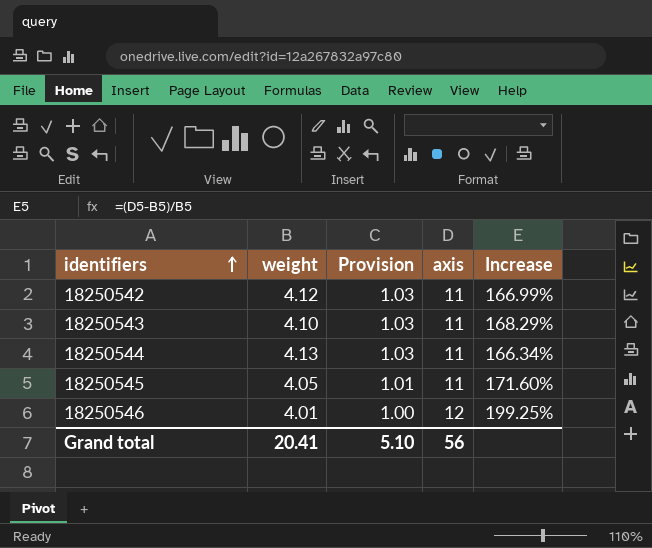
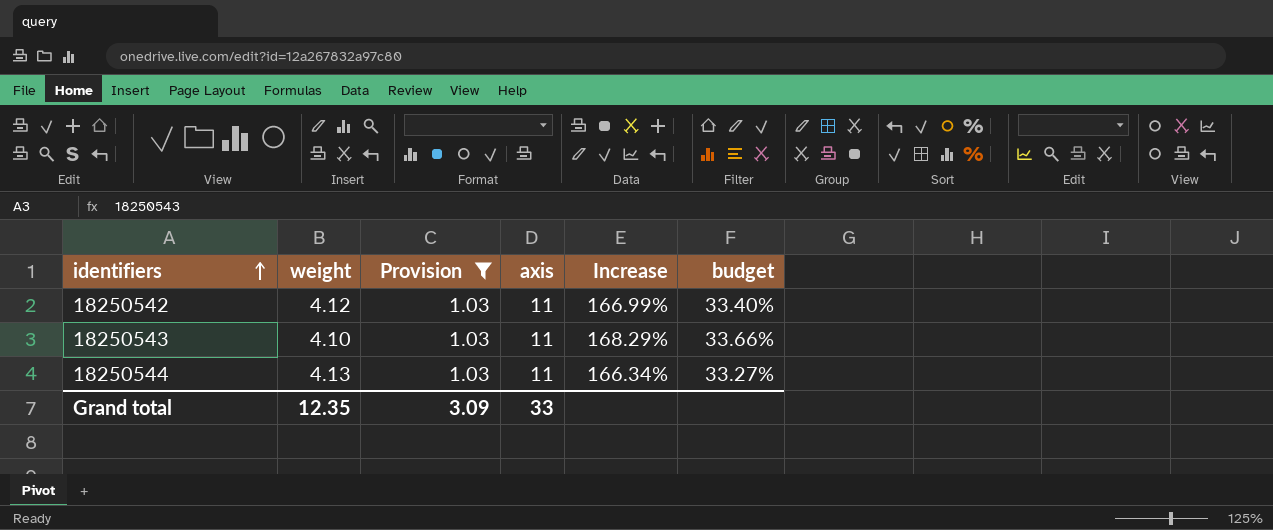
filter: none -> Provision = 1.03
column budget | formula: none -> [Increase] * 0.2
Grand total | weight: 20.41 -> 12.35
Grand total | Provision: 5.10 -> 3.09
Grand total | axis: 56 -> 33

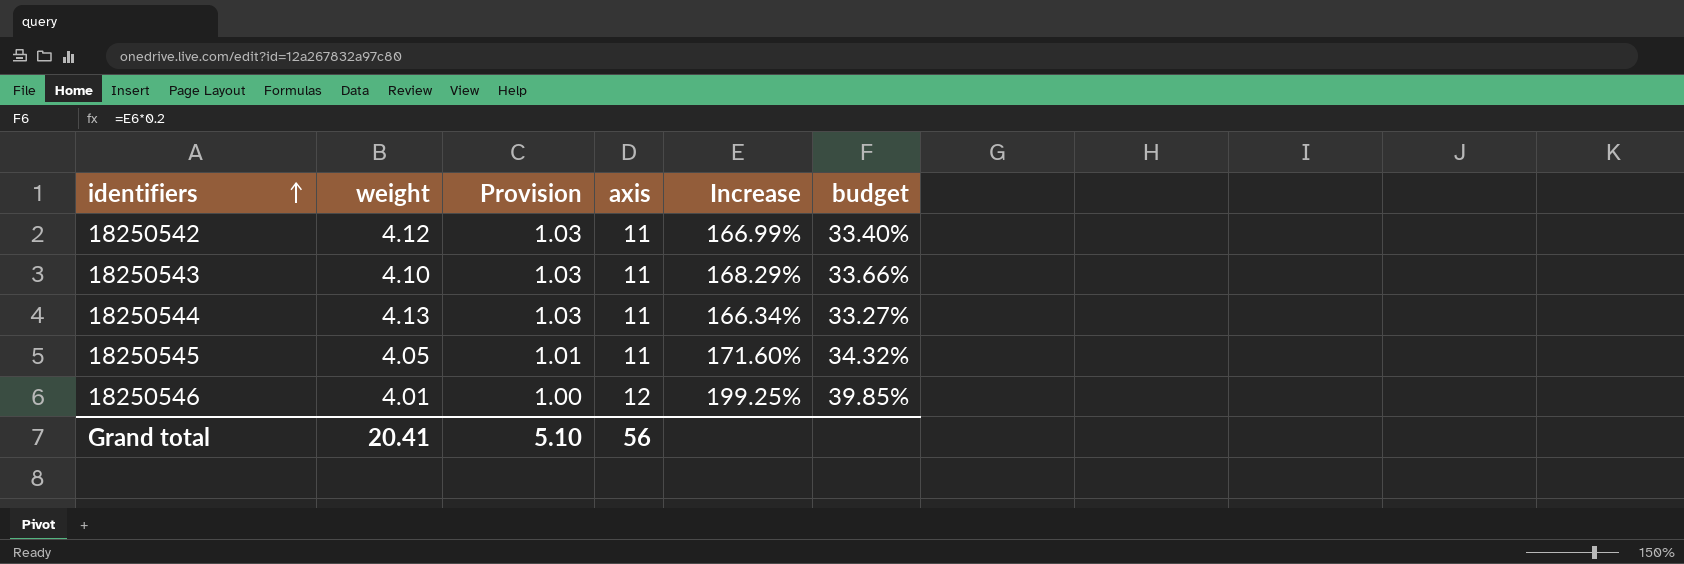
filter: Provision = 1.03 -> none
Grand total | weight: 12.35 -> 20.41
Grand total | Provision: 3.09 -> 5.10
Grand total | axis: 33 -> 56

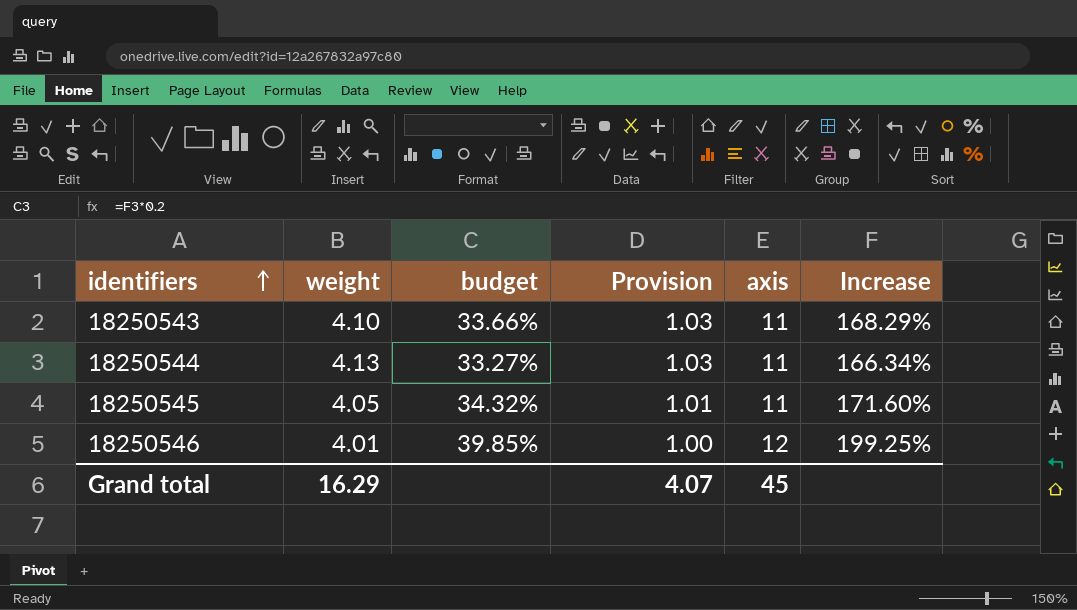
column budget | position: 6 -> 3
row 18250542: 4.12 | 1.03 | 11 | 166.99% | 33.40% -> none
Grand total | weight: 20.41 -> 16.29
Grand total | Provision: 5.10 -> 4.07
Grand total | axis: 56 -> 45

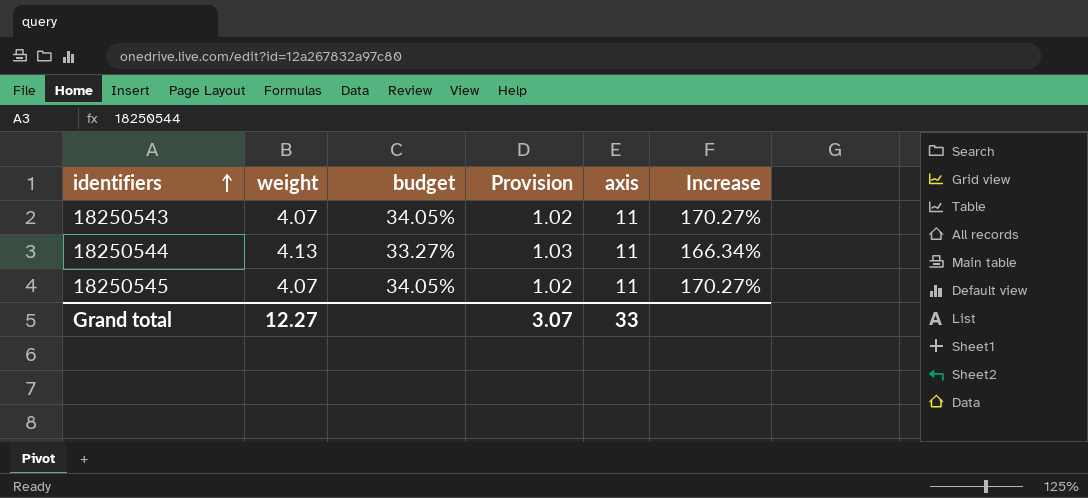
row 18250546: 4.01 | 39.85% | 1.00 | 12 | 199.25% -> none
18250543 | weight: 4.10 -> 4.07
18250543 | budget: 33.66% -> 34.05%
18250543 | Provision: 1.03 -> 1.02
18250543 | Increase: 168.29% -> 170.27%
18250545 | weight: 4.05 -> 4.07
18250545 | budget: 34.32% -> 34.05%
18250545 | Provision: 1.01 -> 1.02
18250545 | Increase: 171.60% -> 170.27%
Grand total | weight: 16.29 -> 12.27
Grand total | Provision: 4.07 -> 3.07
Grand total | axis: 45 -> 33

